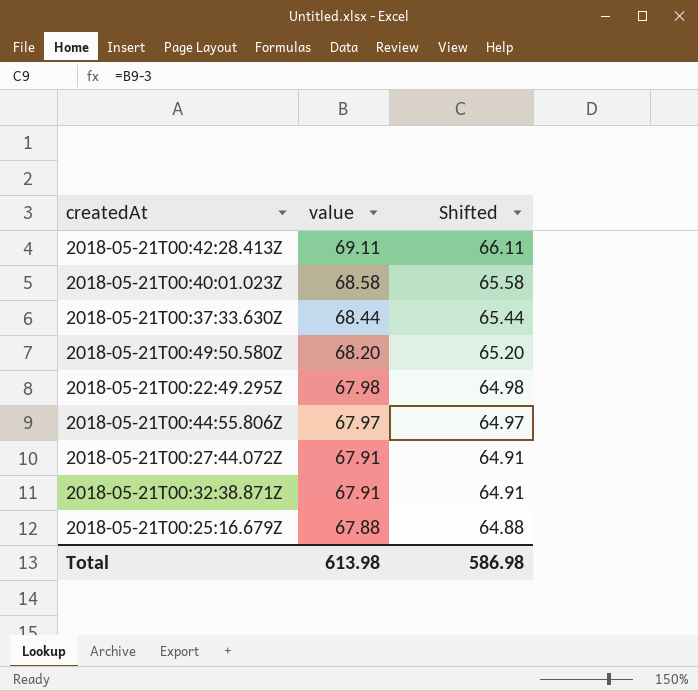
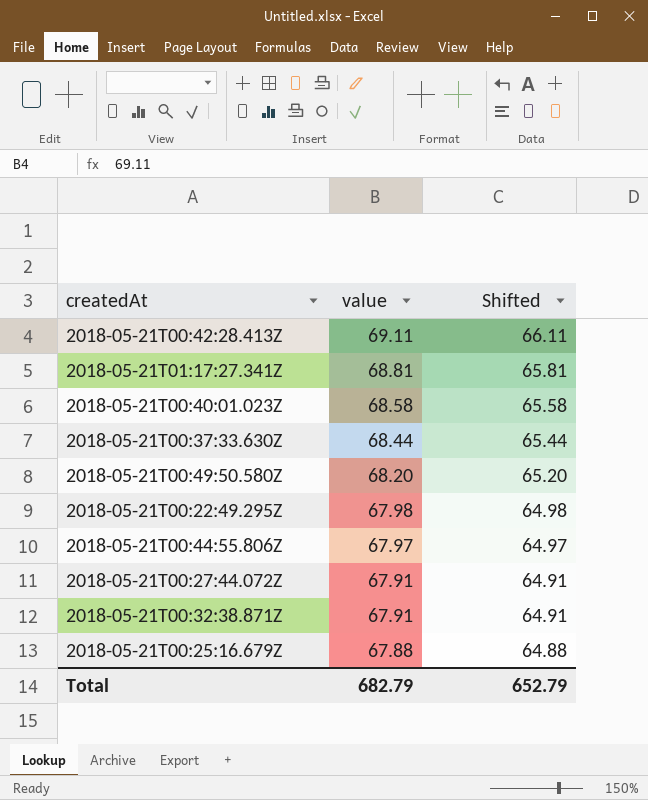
row 2018-05-21T01:17:27.341Z: none -> 68.81 | 65.81
Total | value: 613.98 -> 682.79
Total | Shifted: 586.98 -> 652.79

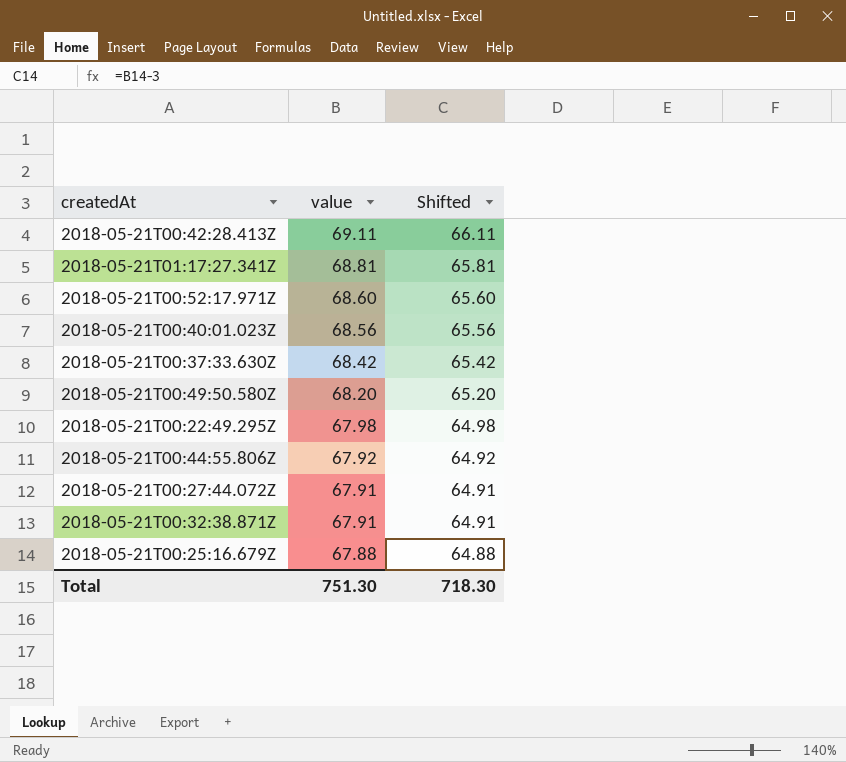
row 2018-05-21T00:52:17.971Z: none -> 68.60 | 65.60
2018-05-21T00:40:01.023Z | value: 68.58 -> 68.56
2018-05-21T00:40:01.023Z | Shifted: 65.58 -> 65.56
2018-05-21T00:37:33.630Z | value: 68.44 -> 68.42
2018-05-21T00:37:33.630Z | Shifted: 65.44 -> 65.42
2018-05-21T00:44:55.806Z | value: 67.97 -> 67.92
2018-05-21T00:44:55.806Z | Shifted: 64.97 -> 64.92
Total | value: 682.79 -> 751.30
Total | Shifted: 652.79 -> 718.30

